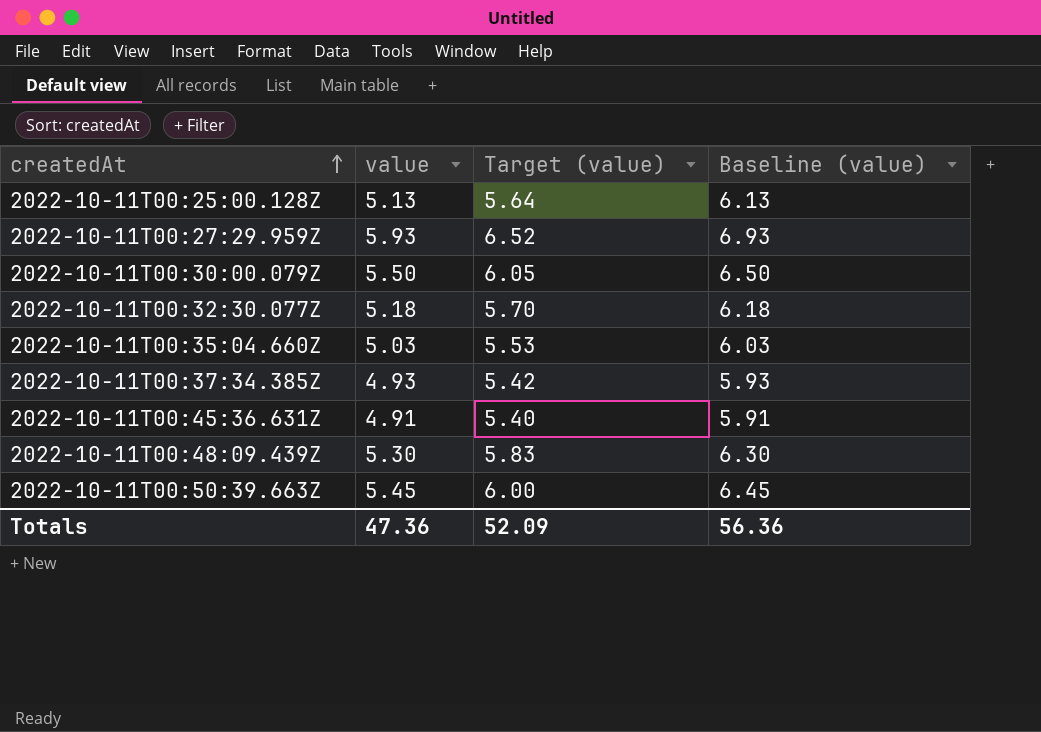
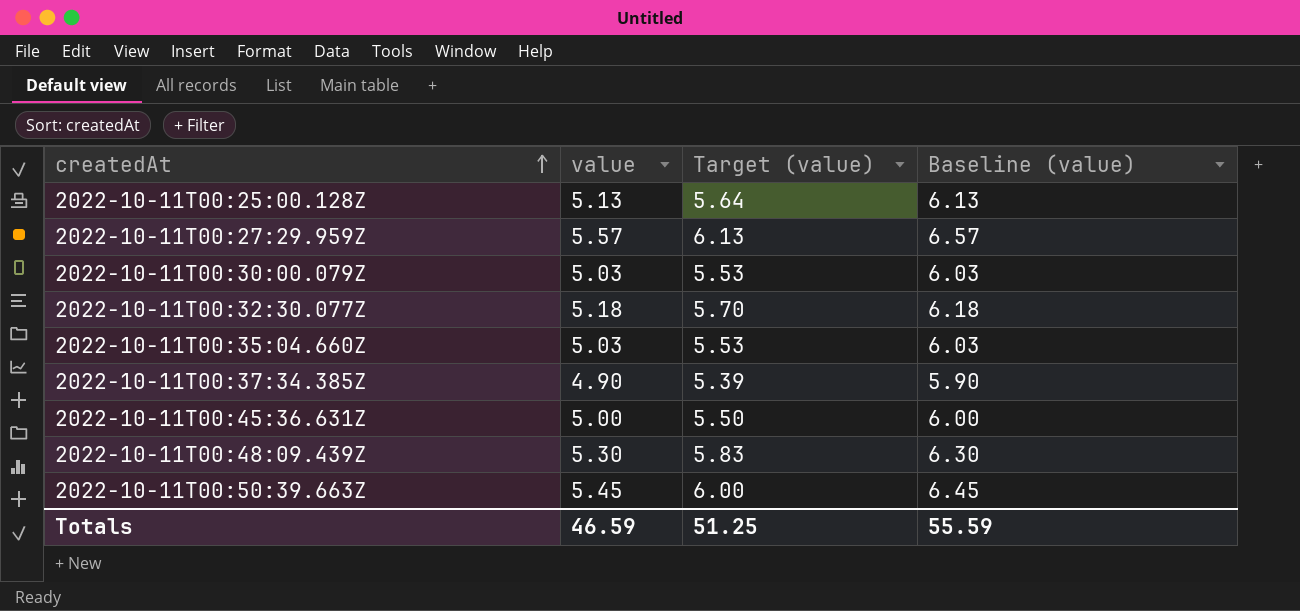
2022-10-11T00:27:29.959Z | value: 5.93 -> 5.57
2022-10-11T00:27:29.959Z | Target (value): 6.52 -> 6.13
2022-10-11T00:27:29.959Z | Baseline (value): 6.93 -> 6.57
2022-10-11T00:30:00.079Z | value: 5.50 -> 5.03
2022-10-11T00:30:00.079Z | Target (value): 6.05 -> 5.53
2022-10-11T00:30:00.079Z | Baseline (value): 6.50 -> 6.03
2022-10-11T00:37:34.385Z | value: 4.93 -> 4.90
2022-10-11T00:37:34.385Z | Target (value): 5.42 -> 5.39
2022-10-11T00:37:34.385Z | Baseline (value): 5.93 -> 5.90
2022-10-11T00:45:36.631Z | value: 4.91 -> 5.00
2022-10-11T00:45:36.631Z | Target (value): 5.40 -> 5.50
2022-10-11T00:45:36.631Z | Baseline (value): 5.91 -> 6.00
Totals | value: 47.36 -> 46.59
Totals | Target (value): 52.09 -> 51.25
Totals | Baseline (value): 56.36 -> 55.59

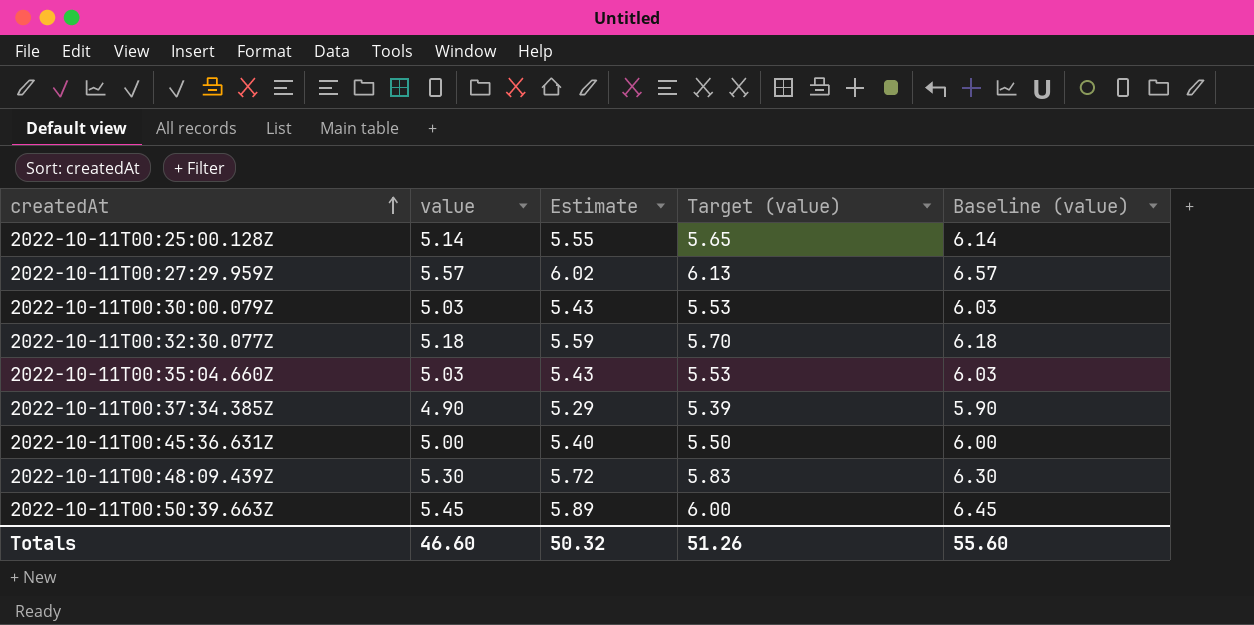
column Estimate | formula: none -> [value] * 1.08
2022-10-11T00:25:00.128Z | value: 5.13 -> 5.14
2022-10-11T00:25:00.128Z | Target (value): 5.64 -> 5.65
2022-10-11T00:25:00.128Z | Baseline (value): 6.13 -> 6.14
Totals | value: 46.59 -> 46.60
Totals | Target (value): 51.25 -> 51.26
Totals | Baseline (value): 55.59 -> 55.60

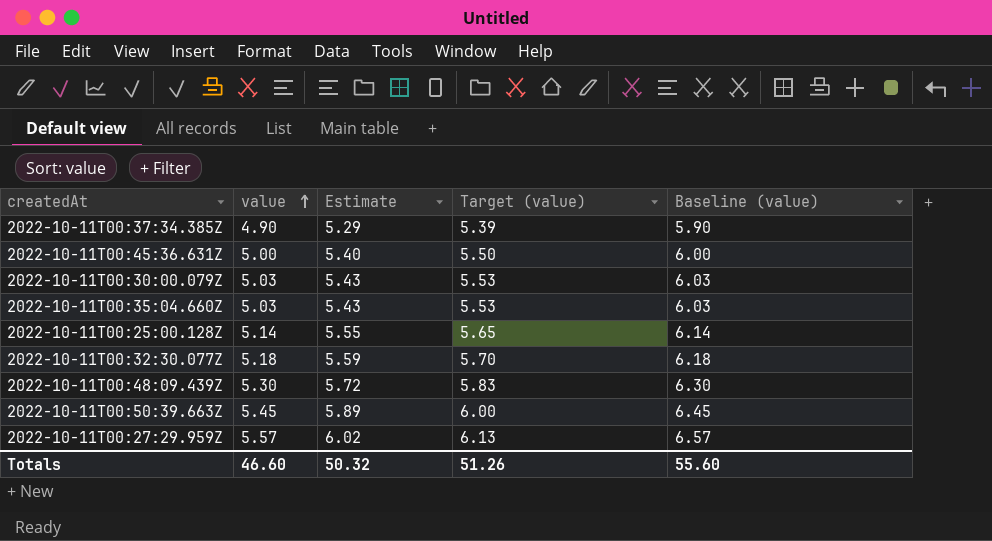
row order: createdAt ascending -> value ascending

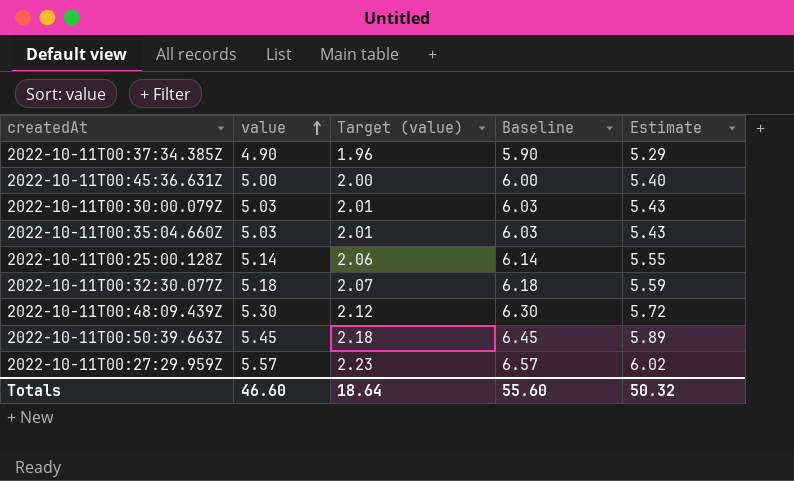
column Target (value) | formula: [value] * 1.1 -> [value] * 0.4
column name: Baseline (value) -> Baseline
column Estimate | position: 3 -> 5
Totals | Target (value): 51.26 -> 18.64

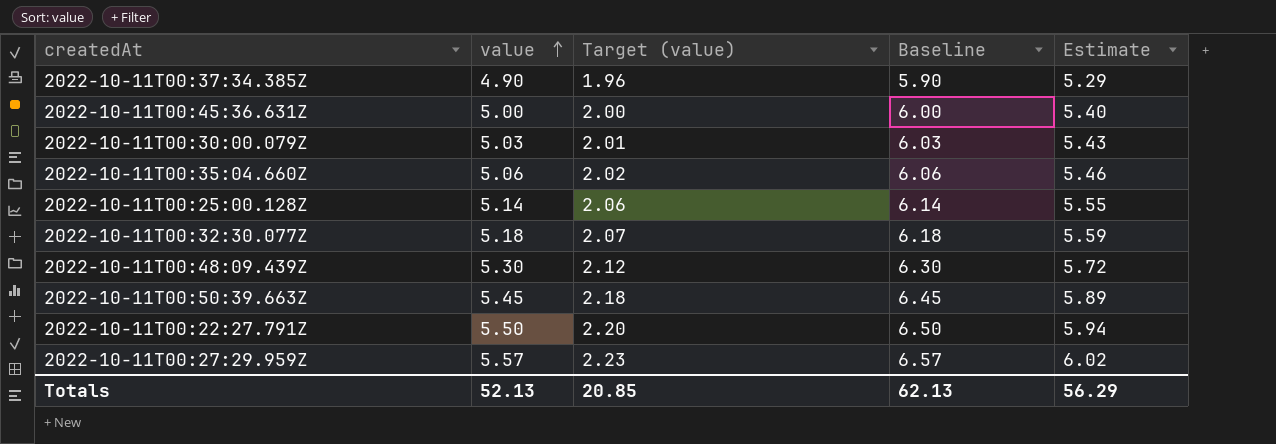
2022-10-11T00:35:04.660Z | value: 5.03 -> 5.06
2022-10-11T00:35:04.660Z | Target (value): 2.01 -> 2.02
2022-10-11T00:35:04.660Z | Baseline: 6.03 -> 6.06
2022-10-11T00:35:04.660Z | Estimate: 5.43 -> 5.46
row 2022-10-11T00:22:27.791Z: none -> 5.50 | 2.20 | 6.50 | 5.94
Totals | value: 46.60 -> 52.13
Totals | Target (value): 18.64 -> 20.85
Totals | Baseline: 55.60 -> 62.13
Totals | Estimate: 50.32 -> 56.29

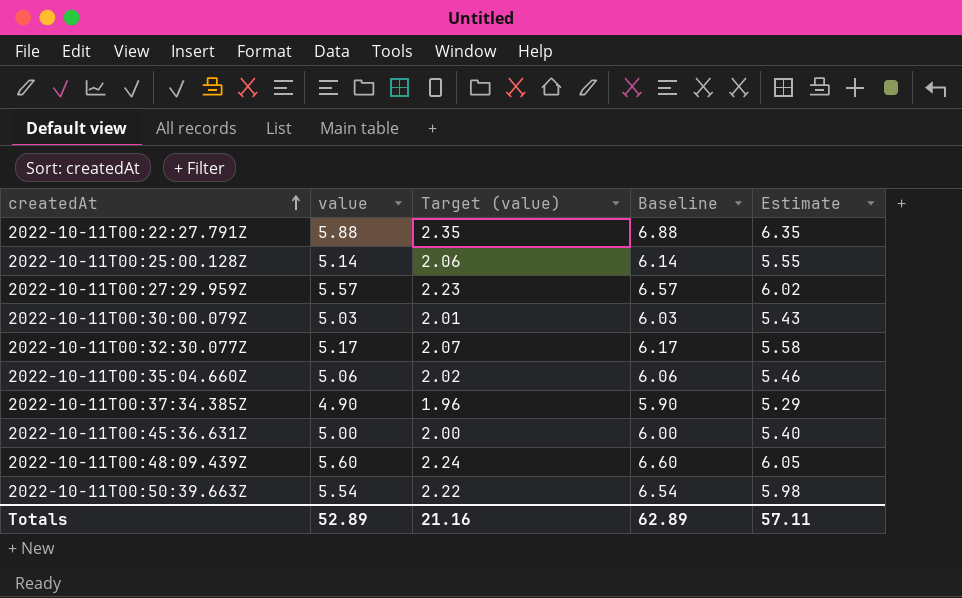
row order: value ascending -> createdAt ascending
2022-10-11T00:22:27.791Z | value: 5.50 -> 5.88
2022-10-11T00:22:27.791Z | Target (value): 2.20 -> 2.35
2022-10-11T00:22:27.791Z | Baseline: 6.50 -> 6.88
2022-10-11T00:22:27.791Z | Estimate: 5.94 -> 6.35
2022-10-11T00:32:30.077Z | value: 5.18 -> 5.17
2022-10-11T00:32:30.077Z | Baseline: 6.18 -> 6.17
2022-10-11T00:32:30.077Z | Estimate: 5.59 -> 5.58
2022-10-11T00:48:09.439Z | value: 5.30 -> 5.60
2022-10-11T00:48:09.439Z | Target (value): 2.12 -> 2.24
2022-10-11T00:48:09.439Z | Baseline: 6.30 -> 6.60
2022-10-11T00:48:09.439Z | Estimate: 5.72 -> 6.05
2022-10-11T00:50:39.663Z | value: 5.45 -> 5.54
2022-10-11T00:50:39.663Z | Target (value): 2.18 -> 2.22
2022-10-11T00:50:39.663Z | Baseline: 6.45 -> 6.54
2022-10-11T00:50:39.663Z | Estimate: 5.89 -> 5.98
Totals | value: 52.13 -> 52.89
Totals | Target (value): 20.85 -> 21.16
Totals | Baseline: 62.13 -> 62.89
Totals | Estimate: 56.29 -> 57.11

